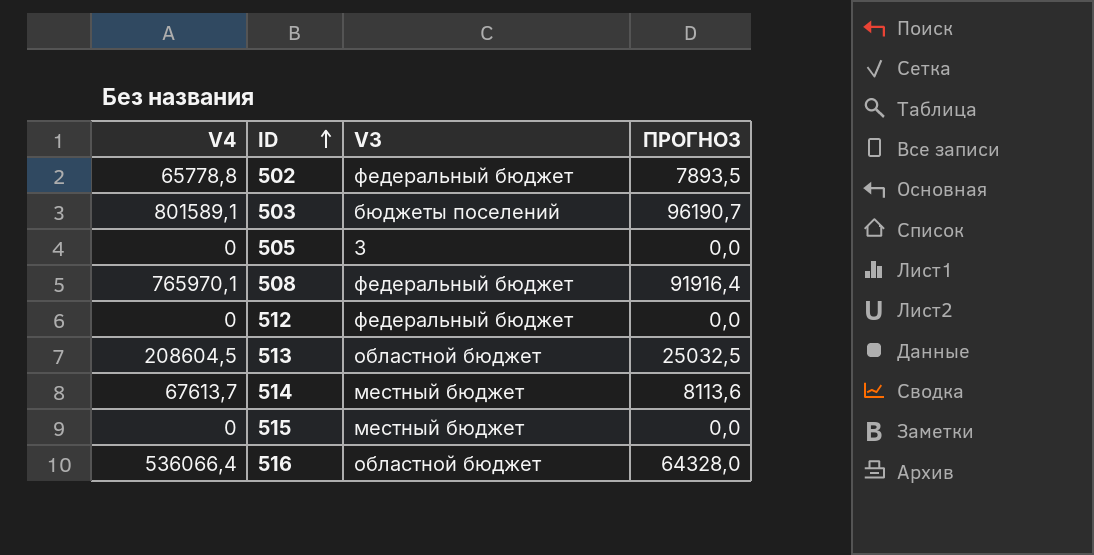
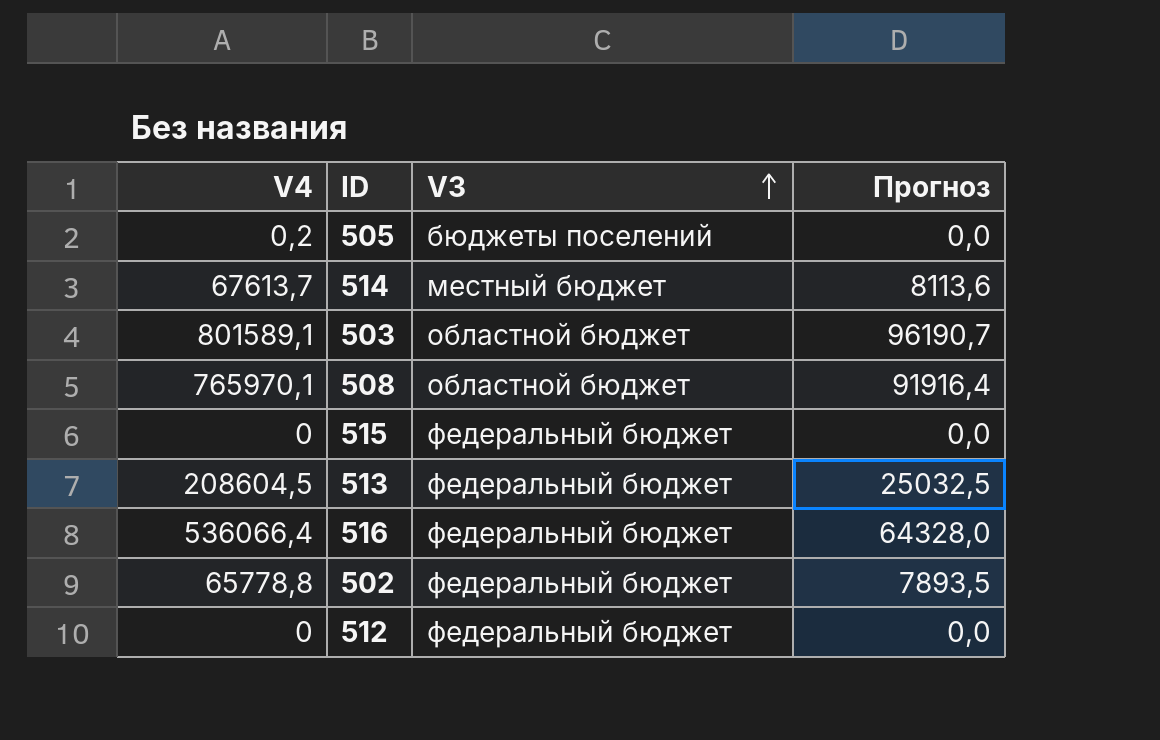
row order: ID ascending -> V3 ascending
column name: ПРОГНОЗ -> Прогноз
505 | V4: 0 -> 0,2
505 | V3: 3 -> бюджеты поселений
503 | V3: бюджеты поселений -> областной бюджет
508 | V3: федеральный бюджет -> областной бюджет
515 | V3: местный бюджет -> федеральный бюджет
513 | V3: областной бюджет -> федеральный бюджет
516 | V3: областной бюджет -> федеральный бюджет

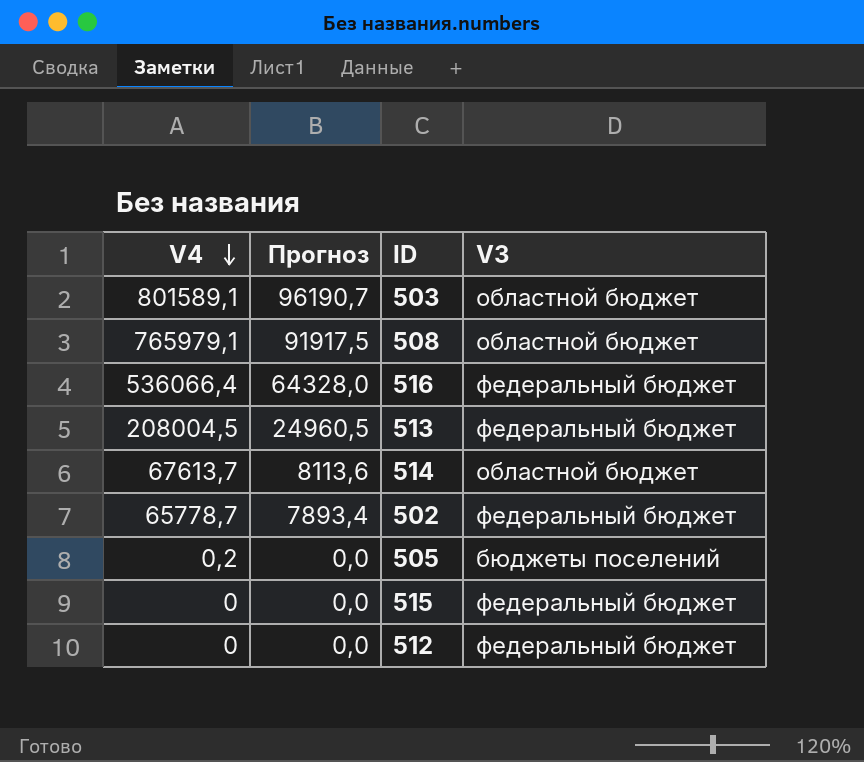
row order: V3 ascending -> V4 descending
column Прогноз | position: 4 -> 2
508 | V4: 765970,1 -> 765979,1
508 | Прогноз: 91916,4 -> 91917,5
513 | V4: 208604,5 -> 208004,5
513 | Прогноз: 25032,5 -> 24960,5
514 | V3: местный бюджет -> областной бюджет
502 | V4: 65778,8 -> 65778,7
502 | Прогноз: 7893,5 -> 7893,4

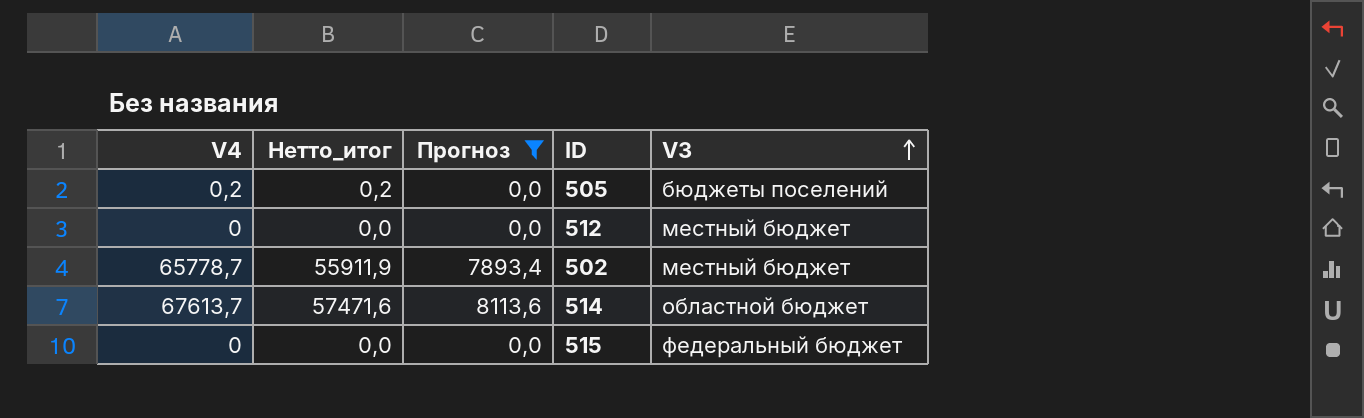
filter: none -> Прогноз <= 8113,6
row order: V4 descending -> V3 ascending
column Нетто_итог | formula: none -> [V4] * 0,85
512 | V3: федеральный бюджет -> местный бюджет
502 | V3: федеральный бюджет -> местный бюджет

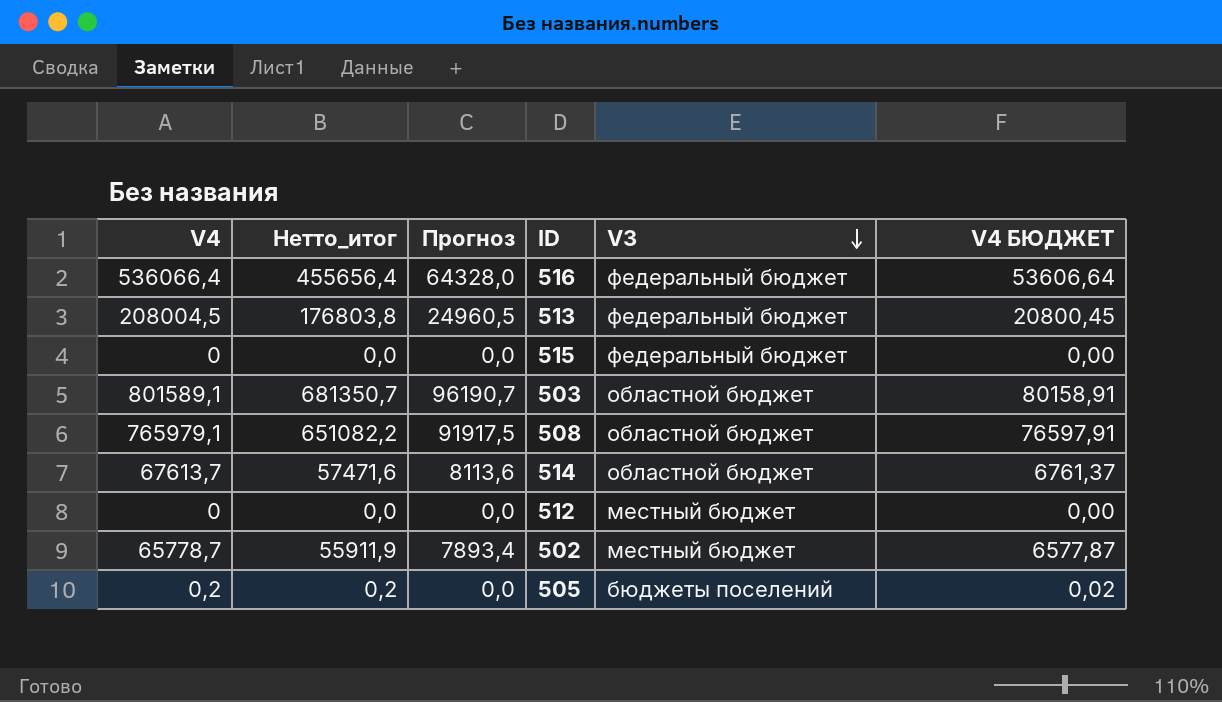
filter: Прогноз <= 8113,6 -> none
row order: V3 ascending -> V3 descending
column V4 БЮДЖЕТ | formula: none -> [V4] * 0,1

